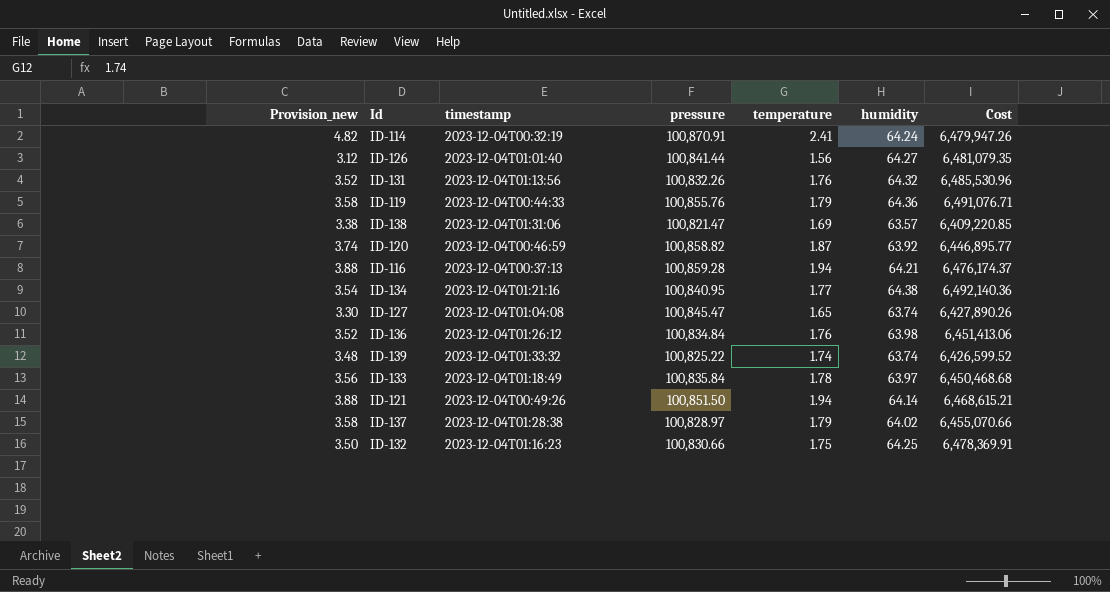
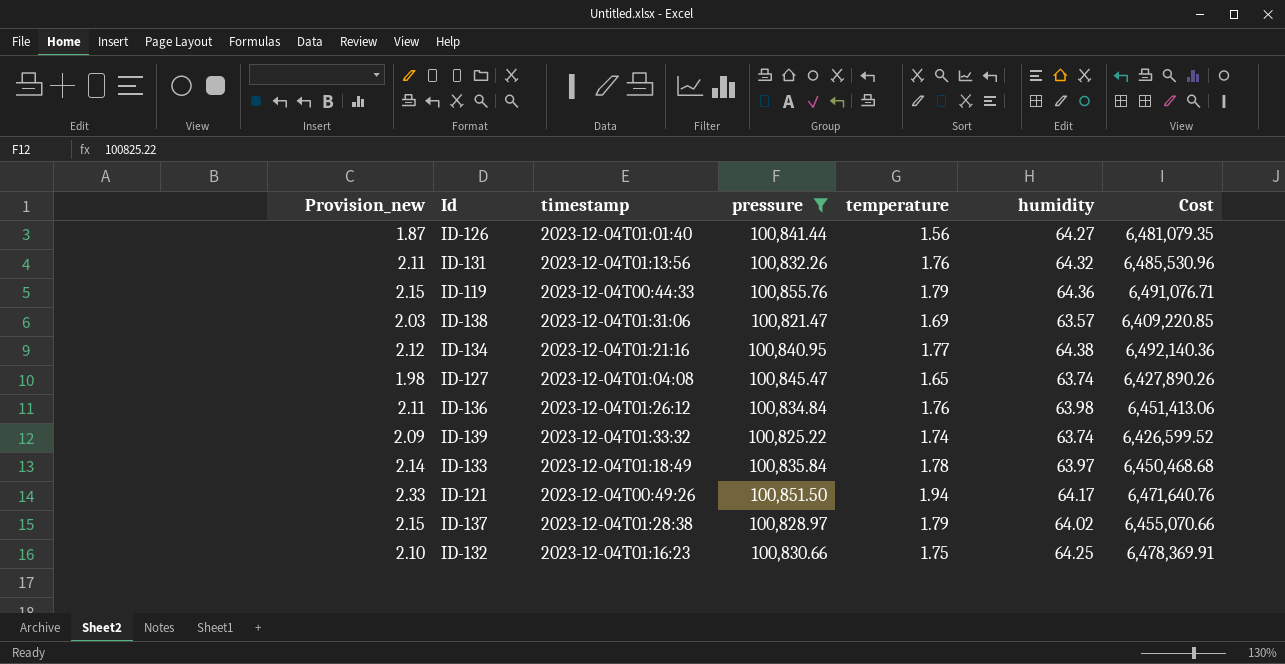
filter: none -> pressure <= 100,855.76
column Provision_new | formula: [temperature] * 2 -> [temperature] * 1.2
ID-121 | humidity: 64.14 -> 64.17
ID-121 | Cost: 6,468,615.21 -> 6,471,640.76

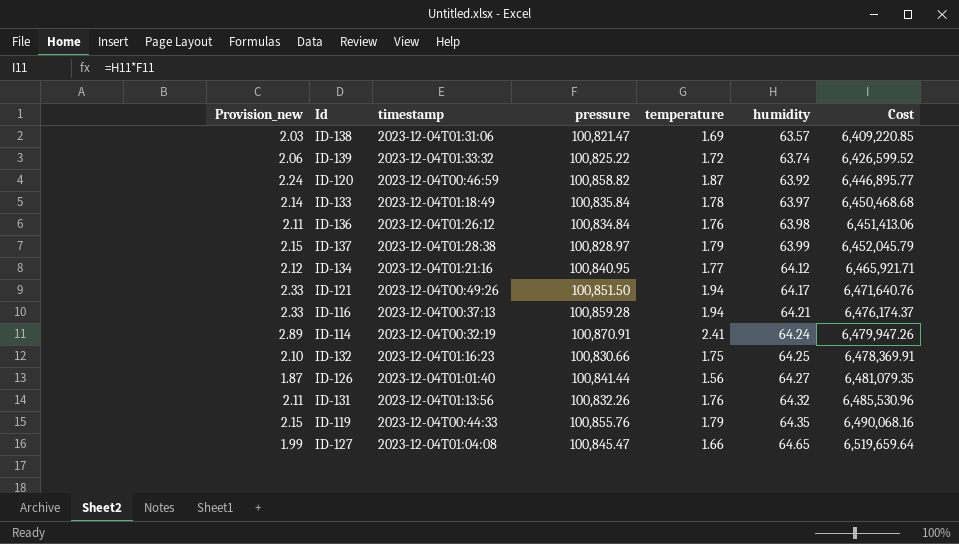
filter: pressure <= 100,855.76 -> none
row order: none -> humidity ascending
ID-139 | Provision_new: 2.09 -> 2.06
ID-139 | temperature: 1.74 -> 1.72
ID-137 | humidity: 64.02 -> 63.99
ID-137 | Cost: 6,455,070.66 -> 6,452,045.79
ID-134 | humidity: 64.38 -> 64.12
ID-134 | Cost: 6,492,140.36 -> 6,465,921.71
ID-119 | humidity: 64.36 -> 64.35
ID-119 | Cost: 6,491,076.71 -> 6,490,068.16
ID-127 | Provision_new: 1.98 -> 1.99
ID-127 | temperature: 1.65 -> 1.66
ID-127 | humidity: 63.74 -> 64.65
ID-127 | Cost: 6,427,890.26 -> 6,519,659.64

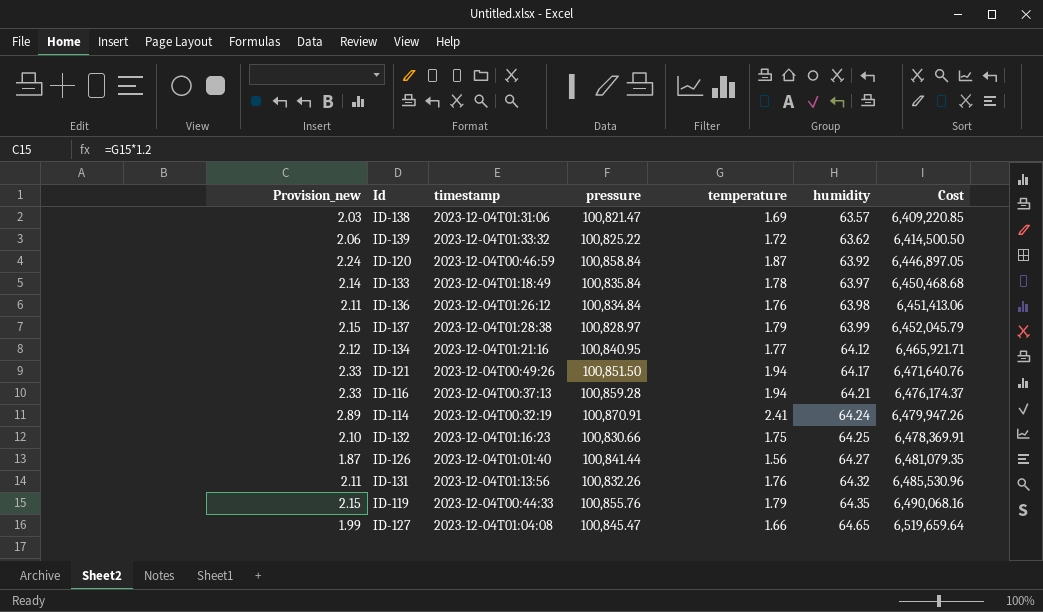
ID-139 | humidity: 63.74 -> 63.62
ID-139 | Cost: 6,426,599.52 -> 6,414,500.50
ID-120 | pressure: 100,858.82 -> 100,858.84
ID-120 | Cost: 6,446,895.77 -> 6,446,897.05

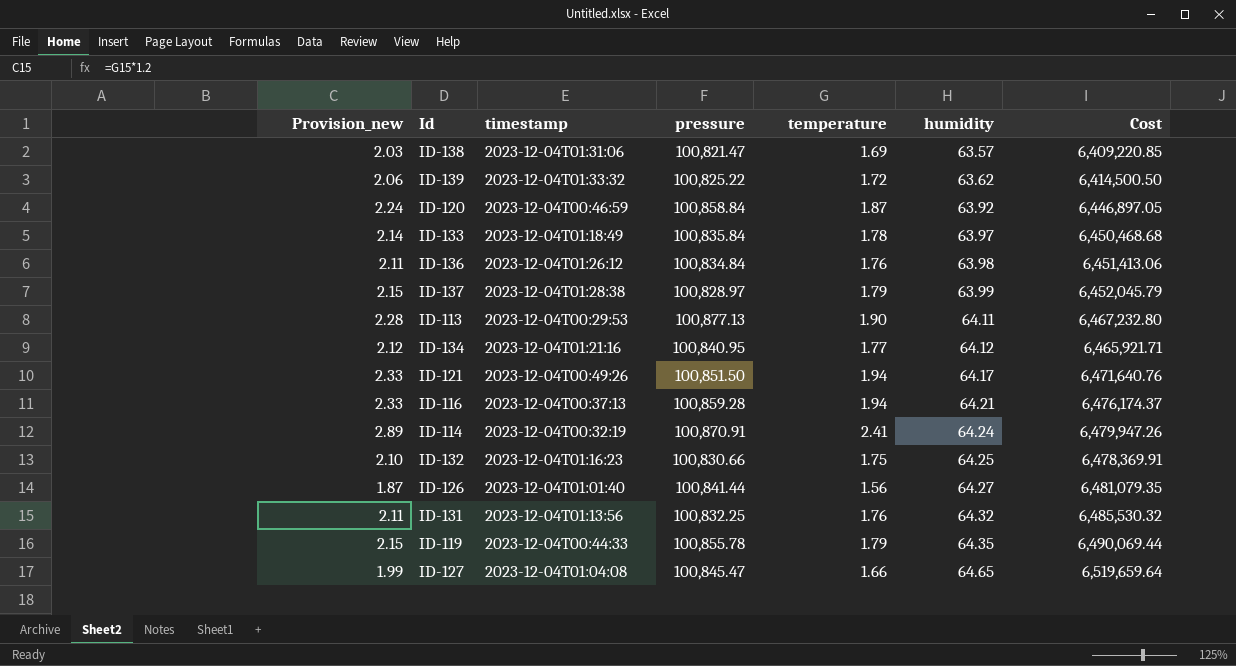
row ID-113: none -> 2.28 | 2023-12-04T00:29:53 | 100,877.13 | 1.90 | 64.11 | 6,467,232.80
ID-131 | pressure: 100,832.26 -> 100,832.25
ID-131 | Cost: 6,485,530.96 -> 6,485,530.32
ID-119 | pressure: 100,855.76 -> 100,855.78
ID-119 | Cost: 6,490,068.16 -> 6,490,069.44

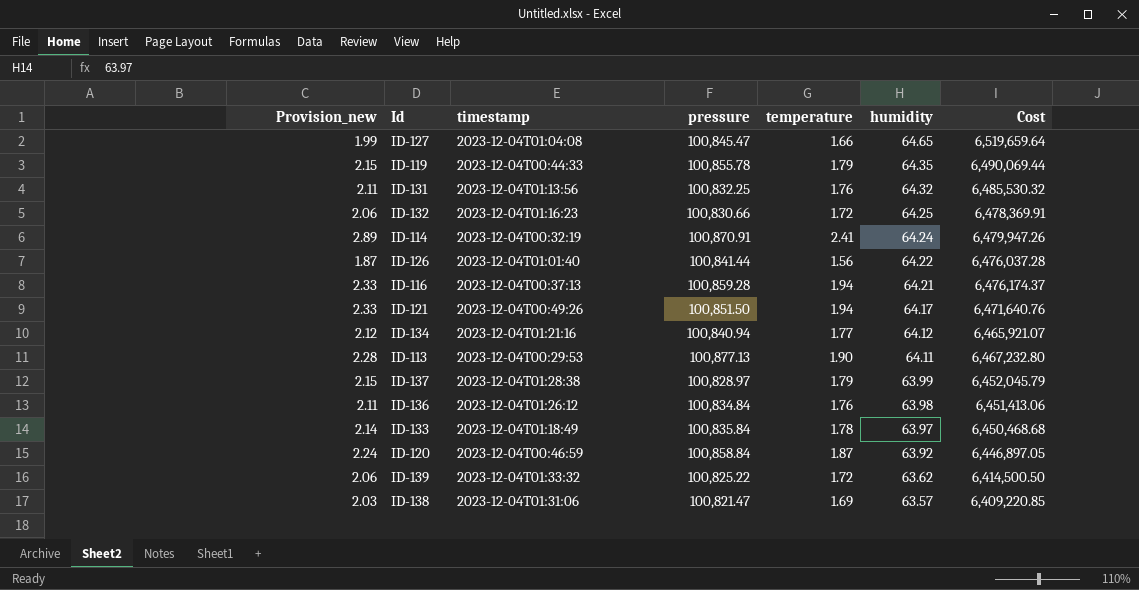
row order: humidity ascending -> humidity descending
ID-132 | Provision_new: 2.10 -> 2.06
ID-132 | temperature: 1.75 -> 1.72
ID-126 | humidity: 64.27 -> 64.22
ID-126 | Cost: 6,481,079.35 -> 6,476,037.28
ID-134 | pressure: 100,840.95 -> 100,840.94
ID-134 | Cost: 6,465,921.71 -> 6,465,921.07

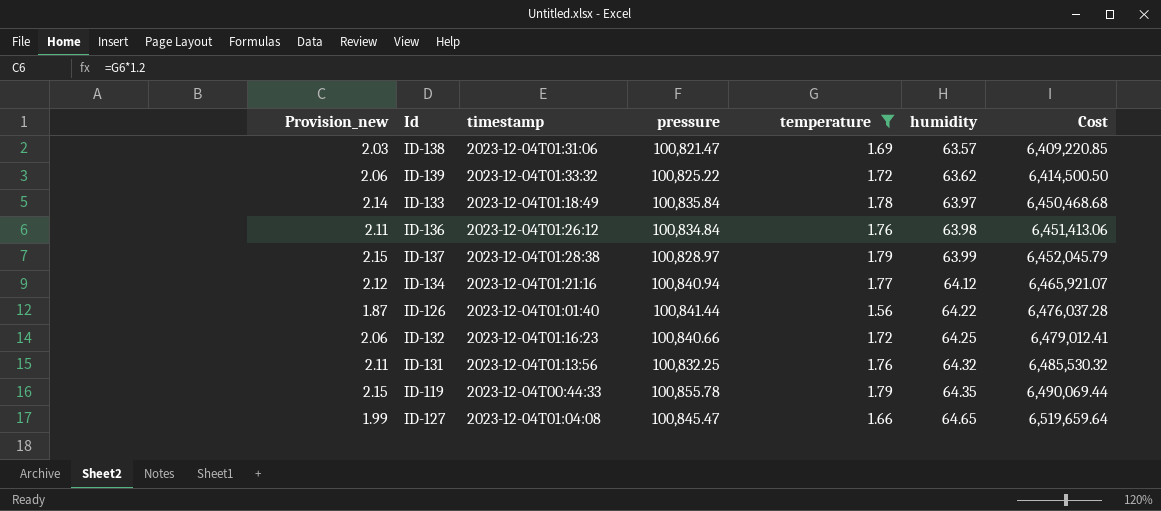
filter: none -> temperature <= 1.79
row order: humidity descending -> humidity ascending
ID-132 | pressure: 100,830.66 -> 100,840.66
ID-132 | Cost: 6,478,369.91 -> 6,479,012.41

